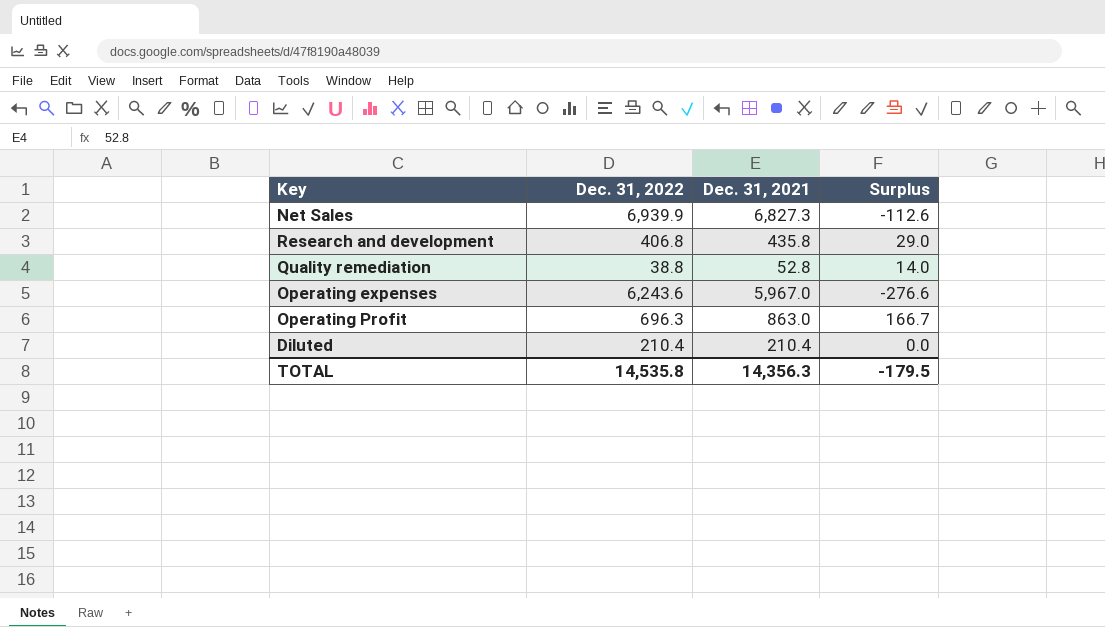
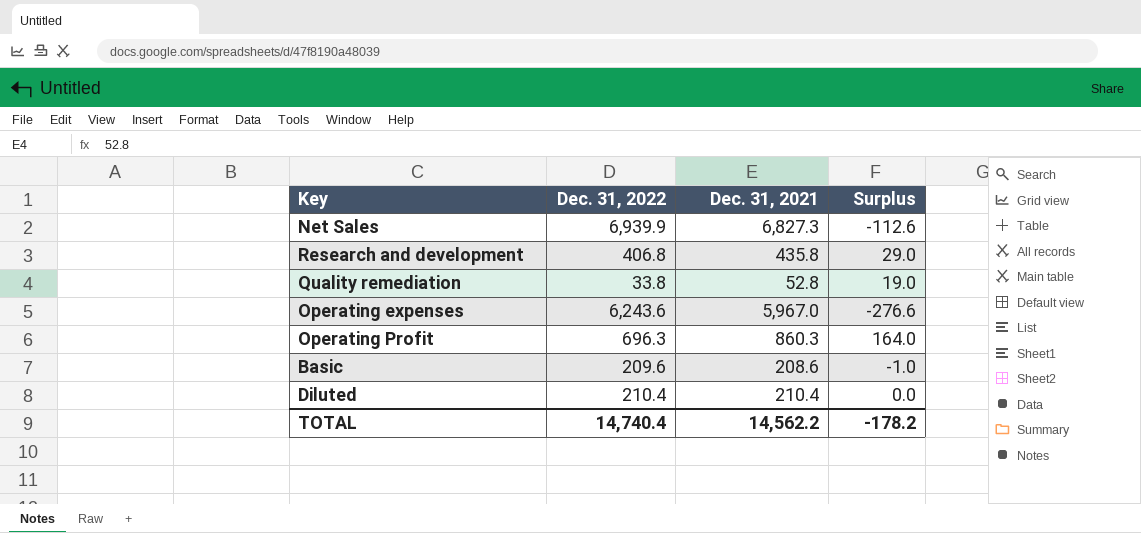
Quality remediation | Dec. 31, 2022: 38.8 -> 33.8
Quality remediation | Surplus: 14.0 -> 19.0
Operating Profit | Dec. 31, 2021: 863.0 -> 860.3
Operating Profit | Surplus: 166.7 -> 164.0
row Basic: none -> 209.6 | 208.6 | -1.0
TOTAL | Dec. 31, 2022: 14,535.8 -> 14,740.4
TOTAL | Dec. 31, 2021: 14,356.3 -> 14,562.2
TOTAL | Surplus: -179.5 -> -178.2

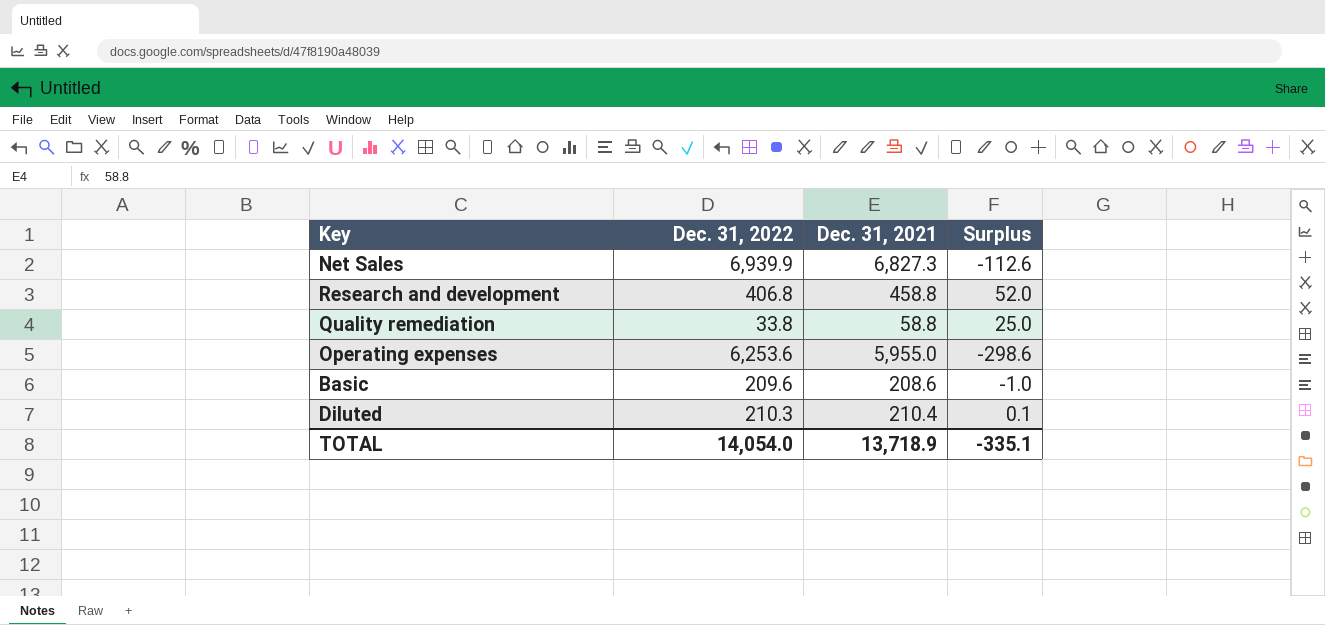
row Operating Profit: 696.3 | 860.3 | 164.0 -> none
Research and development | Dec. 31, 2021: 435.8 -> 458.8
Research and development | Surplus: 29.0 -> 52.0
Quality remediation | Dec. 31, 2021: 52.8 -> 58.8
Quality remediation | Surplus: 19.0 -> 25.0
Operating expenses | Dec. 31, 2022: 6,243.6 -> 6,253.6
Operating expenses | Dec. 31, 2021: 5,967.0 -> 5,955.0
Operating expenses | Surplus: -276.6 -> -298.6
Diluted | Dec. 31, 2022: 210.4 -> 210.3
Diluted | Surplus: 0.0 -> 0.1
TOTAL | Dec. 31, 2022: 14,740.4 -> 14,054.0
TOTAL | Dec. 31, 2021: 14,562.2 -> 13,718.9
TOTAL | Surplus: -178.2 -> -335.1

